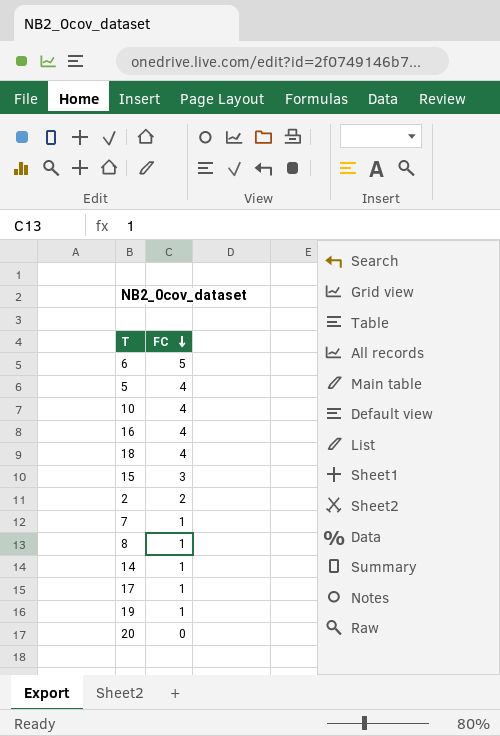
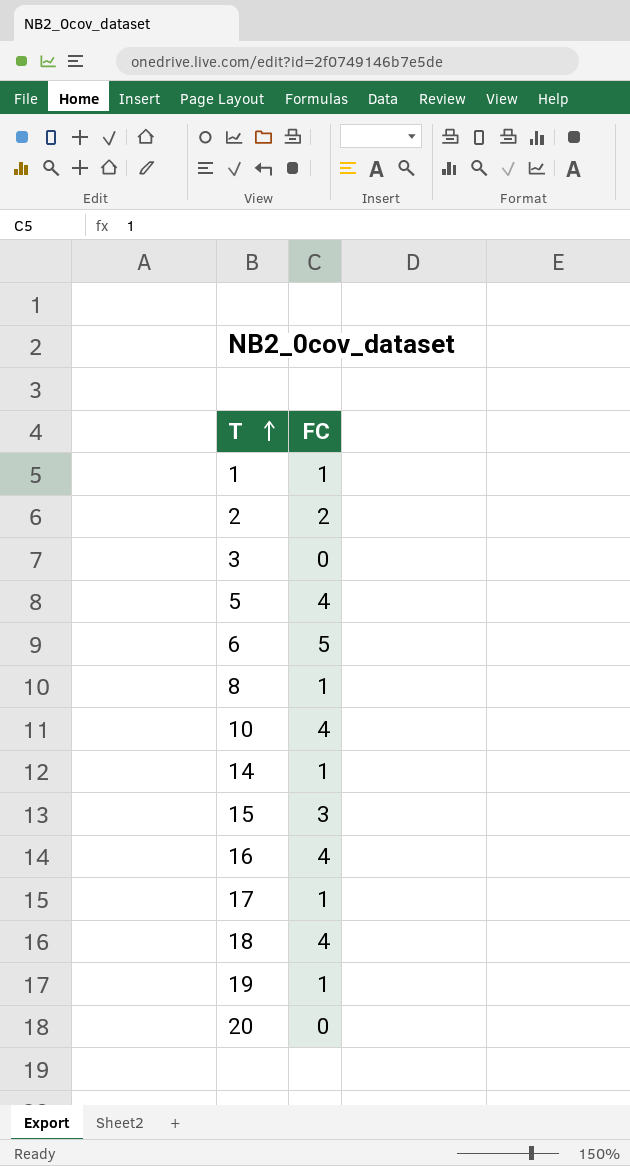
row order: FC descending -> T ascending
row 7: 1 -> none
row 1: none -> 1
row 3: none -> 0

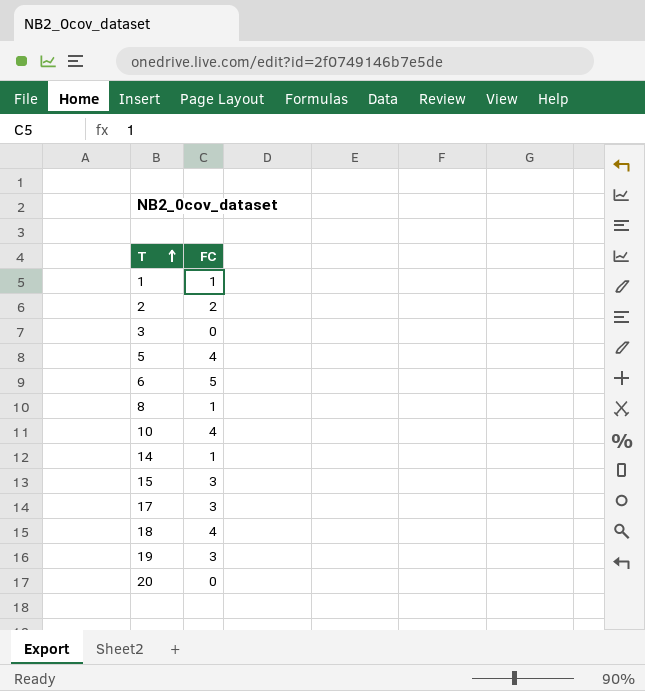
row 16: 4 -> none
17 | FC: 1 -> 3
19 | FC: 1 -> 3

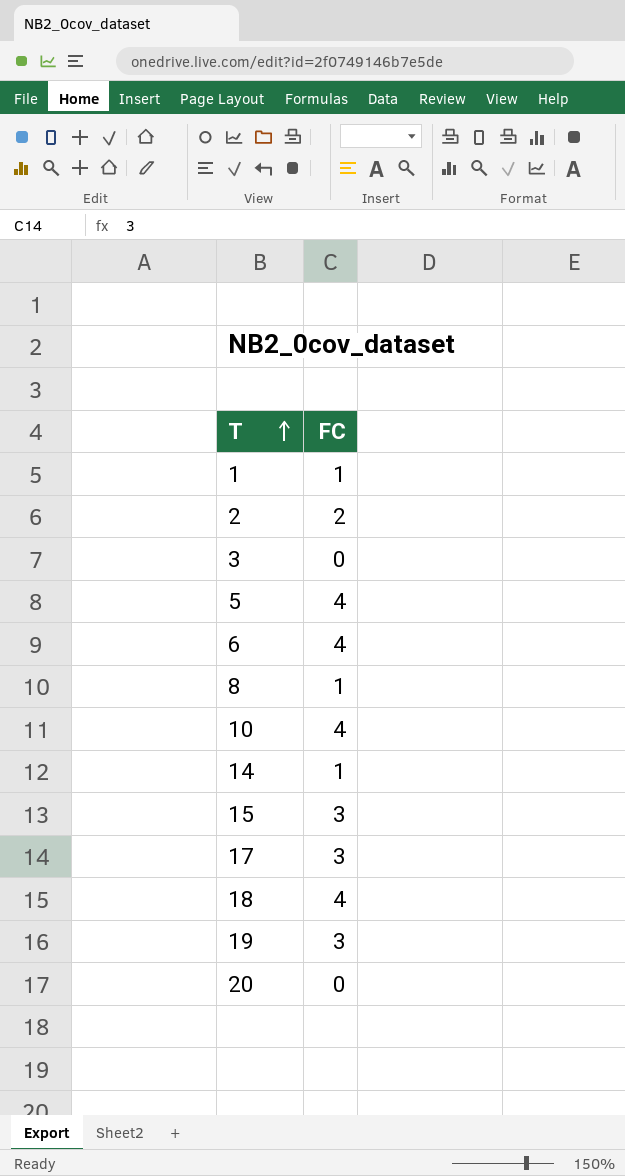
6 | FC: 5 -> 4

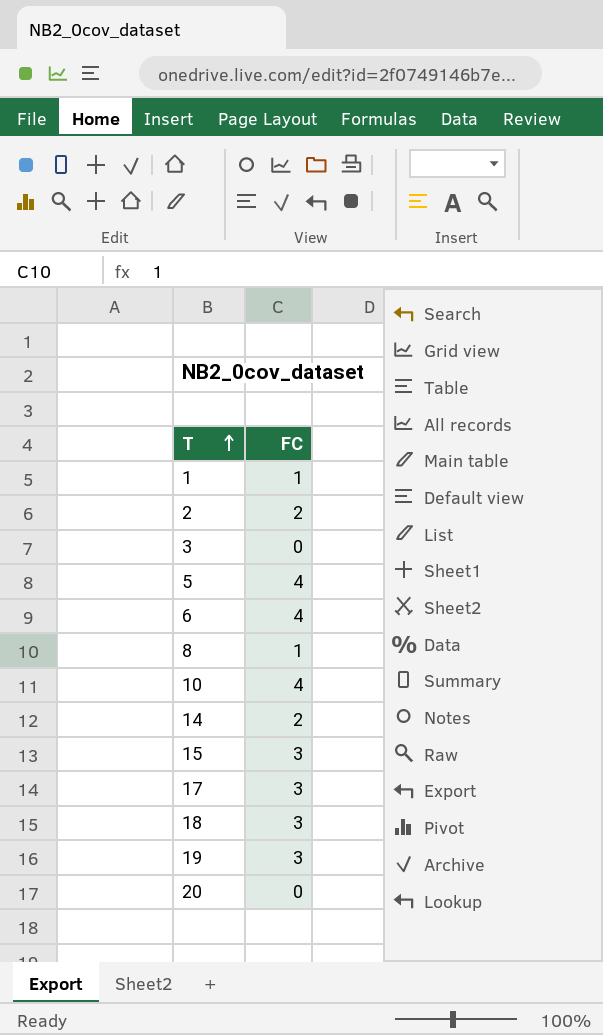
14 | FC: 1 -> 2
18 | FC: 4 -> 3

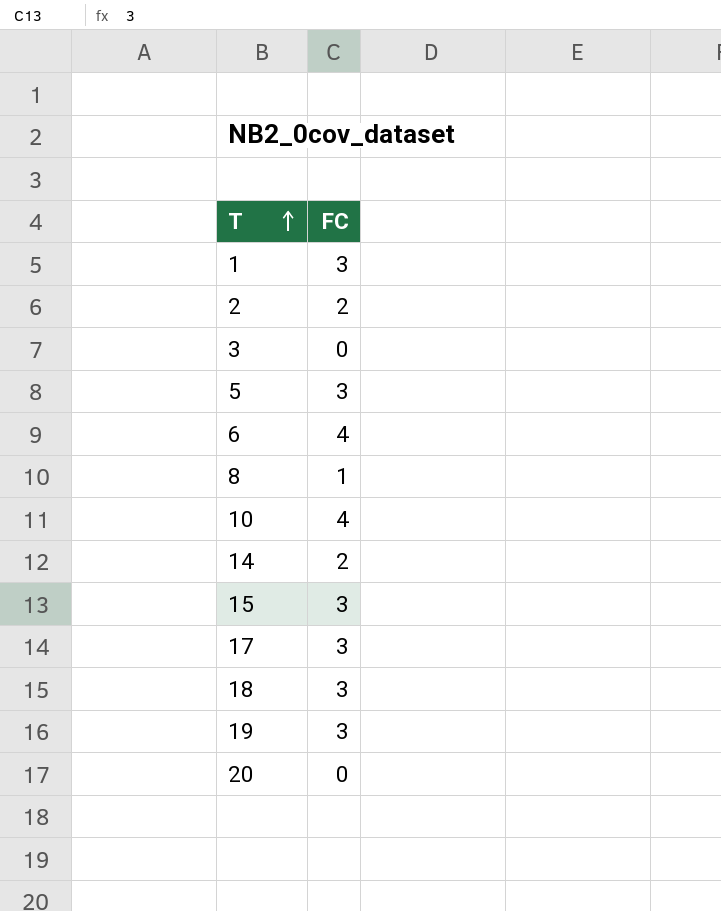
1 | FC: 1 -> 3
5 | FC: 4 -> 3

